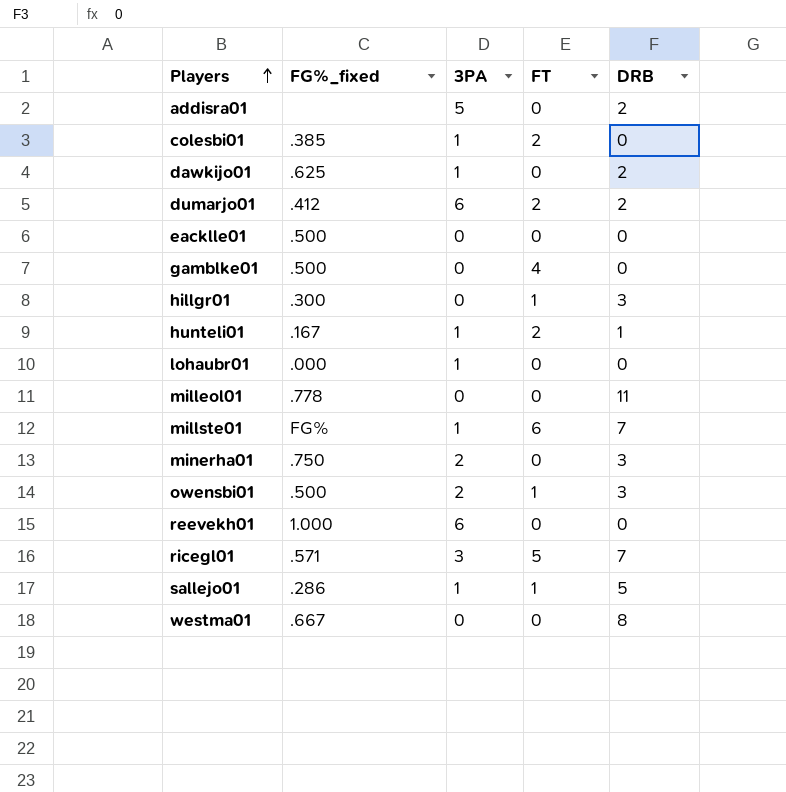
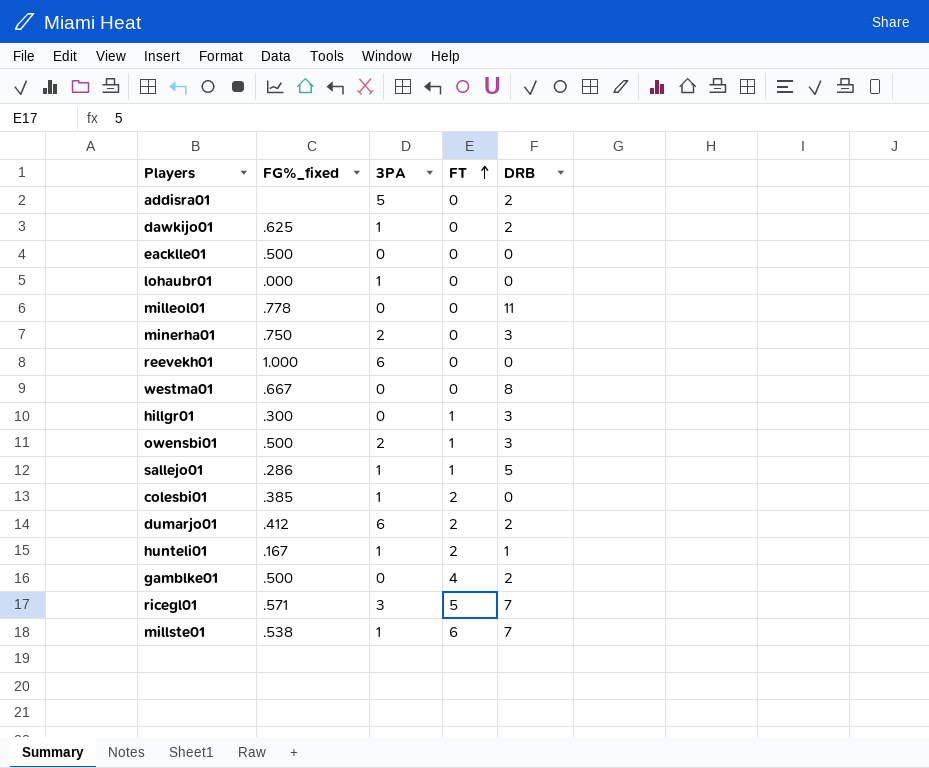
row order: Players ascending -> FT ascending
gamblke01 | DRB: 0 -> 2
millste01 | FG%_fixed: FG% -> .538

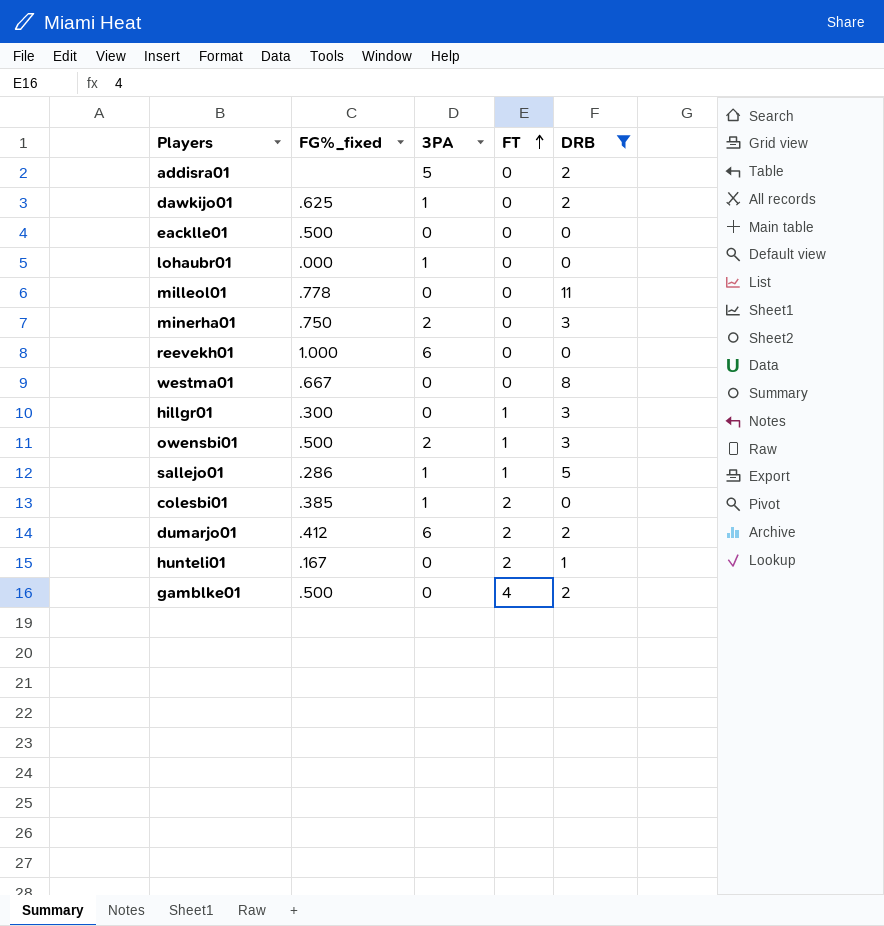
filter: none -> DRB != 7
hunteli01 | 3PA: 1 -> 0

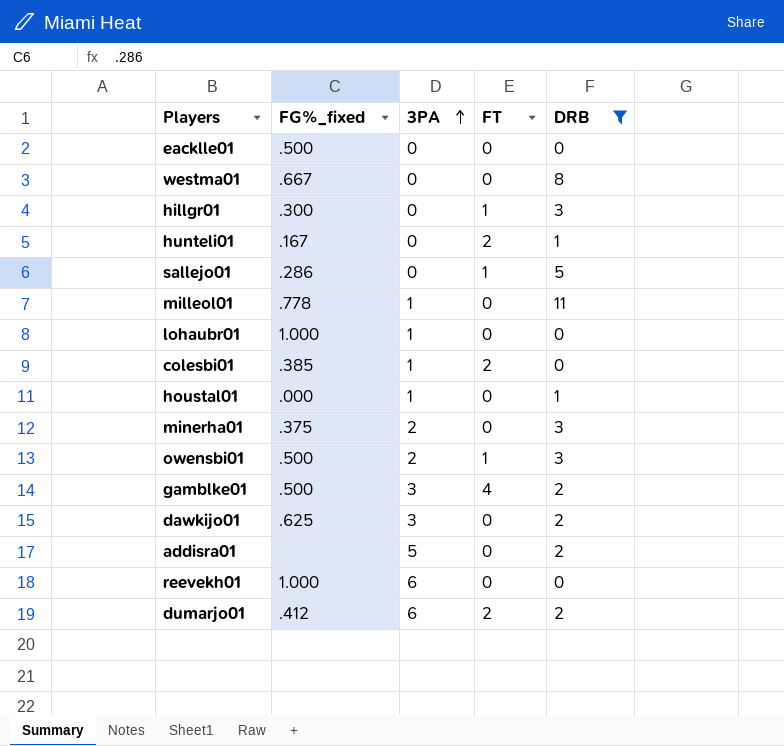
row order: FT ascending -> 3PA ascending
sallejo01 | 3PA: 1 -> 0
milleol01 | 3PA: 0 -> 1
lohaubr01 | FG%_fixed: .000 -> 1.000
row houstal01: none -> .000 | 1 | 0 | 1
minerha01 | FG%_fixed: .750 -> .375
gamblke01 | 3PA: 0 -> 3
dawkijo01 | 3PA: 1 -> 3

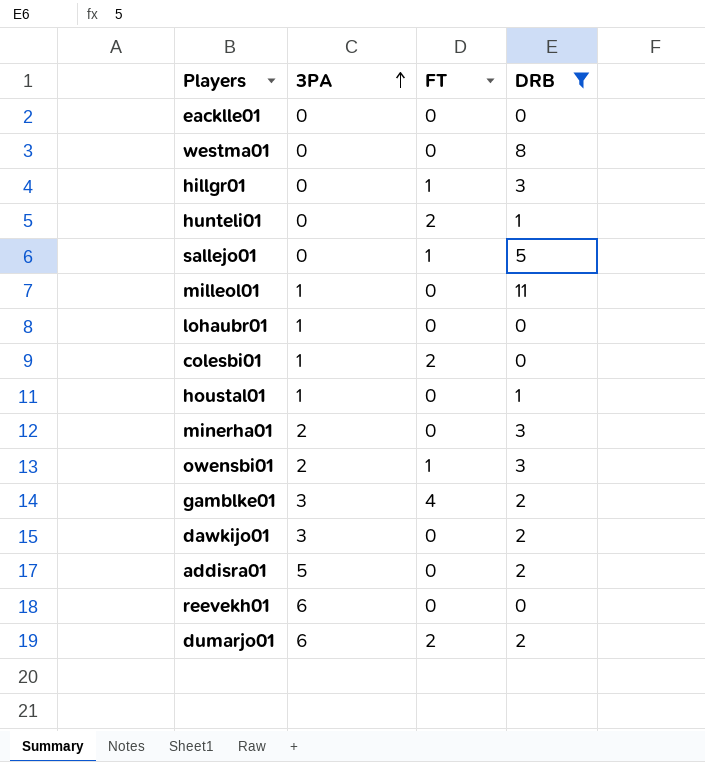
column FG%_fixed | position: 2 -> none

